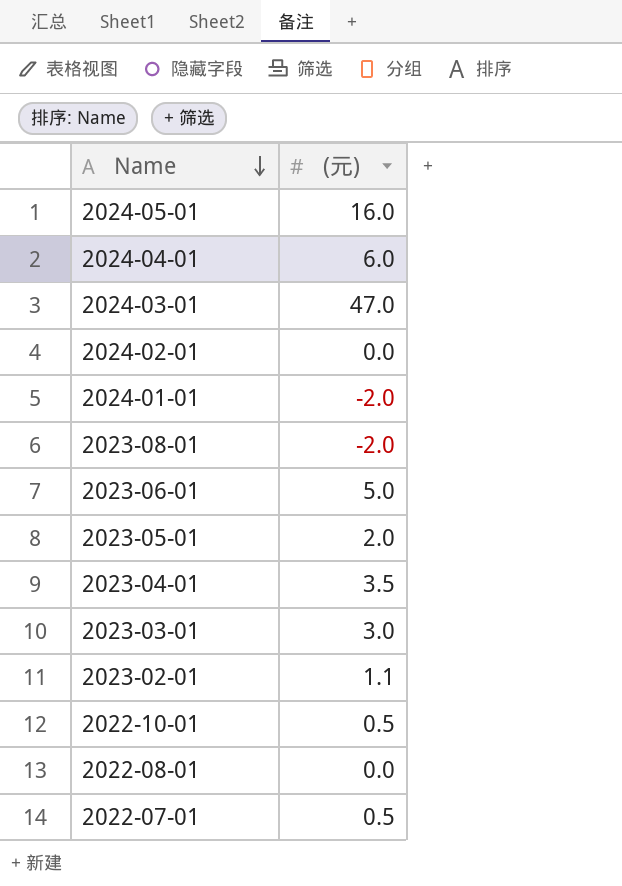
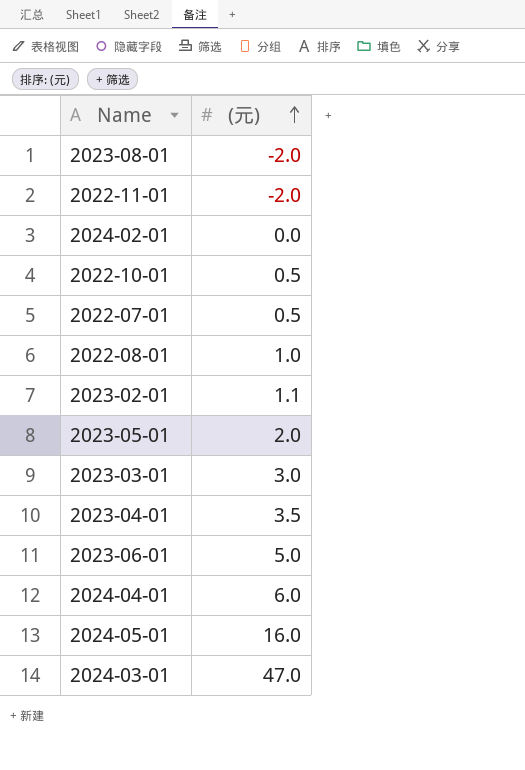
row order: Name descending -> (元) ascending
row 2024-01-01: -2.0 -> none
row 2022-11-01: none -> -2.0
2022-08-01 | (元): 0.0 -> 1.0

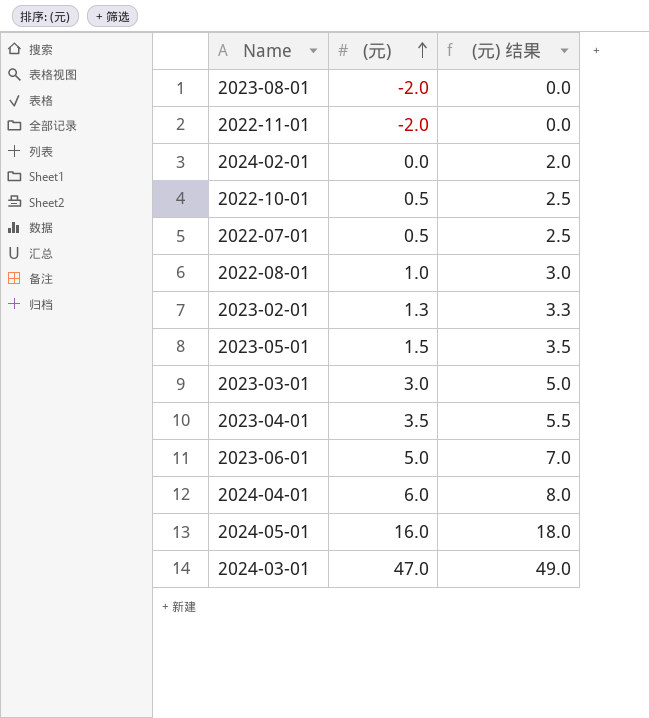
column (元) 结果 | formula: none -> [(元)] + 2
2023-02-01 | (元): 1.1 -> 1.3
2023-05-01 | (元): 2.0 -> 1.5

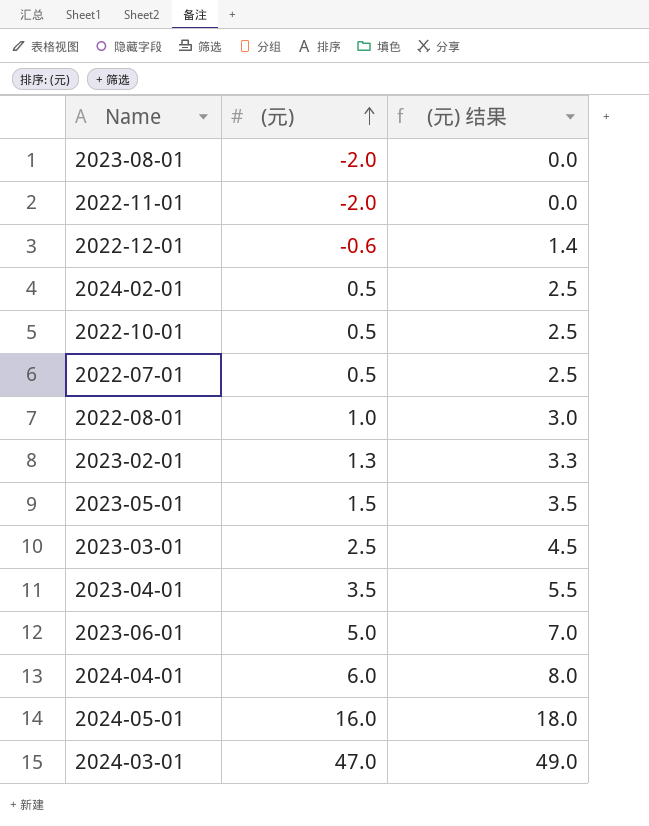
row 2022-12-01: none -> -0.6 | 1.4
2024-02-01 | (元): 0.0 -> 0.5
2024-02-01 | (元) 结果: 2.0 -> 2.5
2023-03-01 | (元): 3.0 -> 2.5
2023-03-01 | (元) 结果: 5.0 -> 4.5

